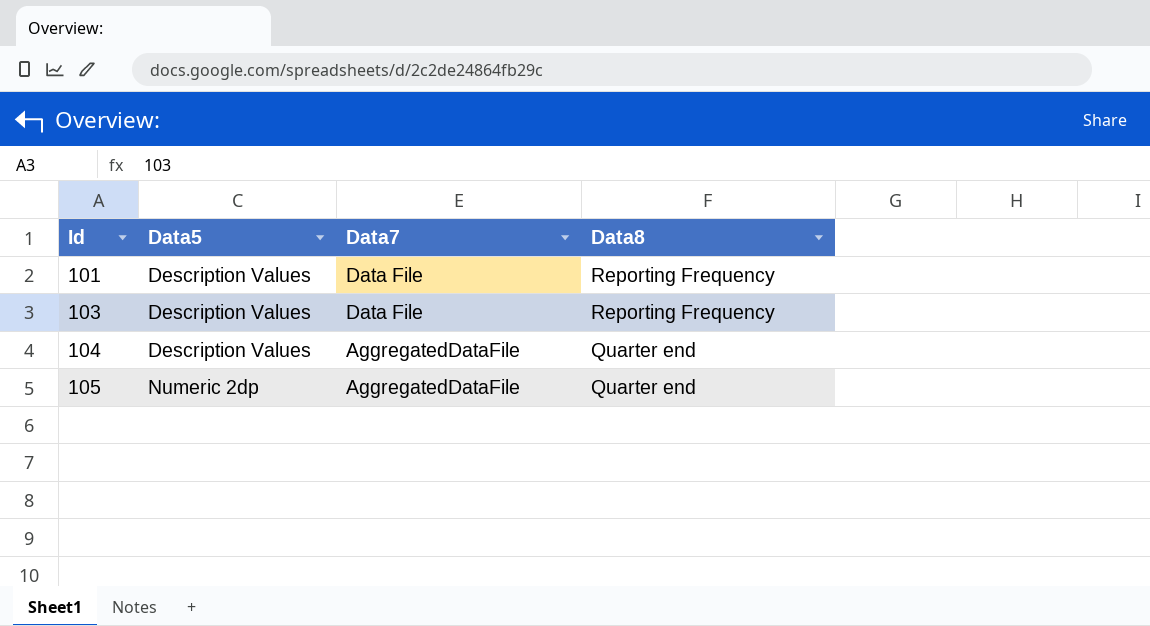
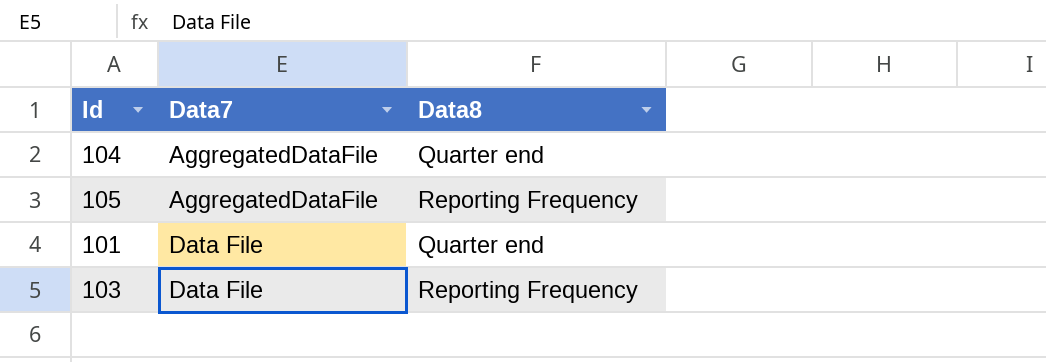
row order: Id ascending -> Data7 ascending
column Data5 | position: 2 -> none
105 | Data8: Quarter end -> Reporting Frequency
101 | Data8: Reporting Frequency -> Quarter end

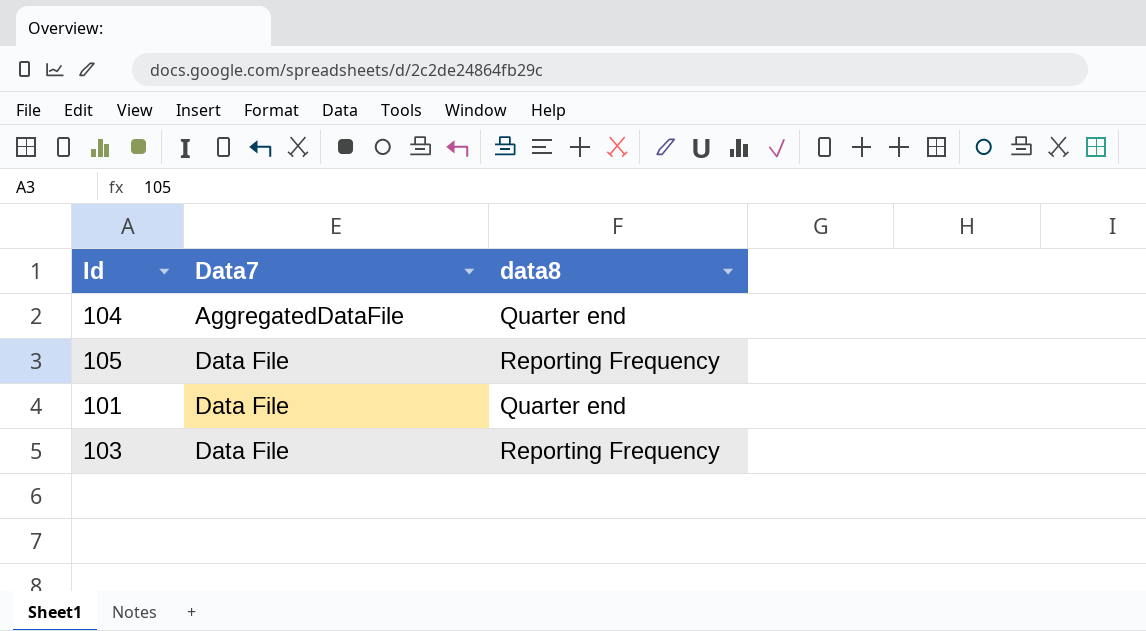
column name: Data8 -> data8
105 | Data7: AggregatedDataFile -> Data File

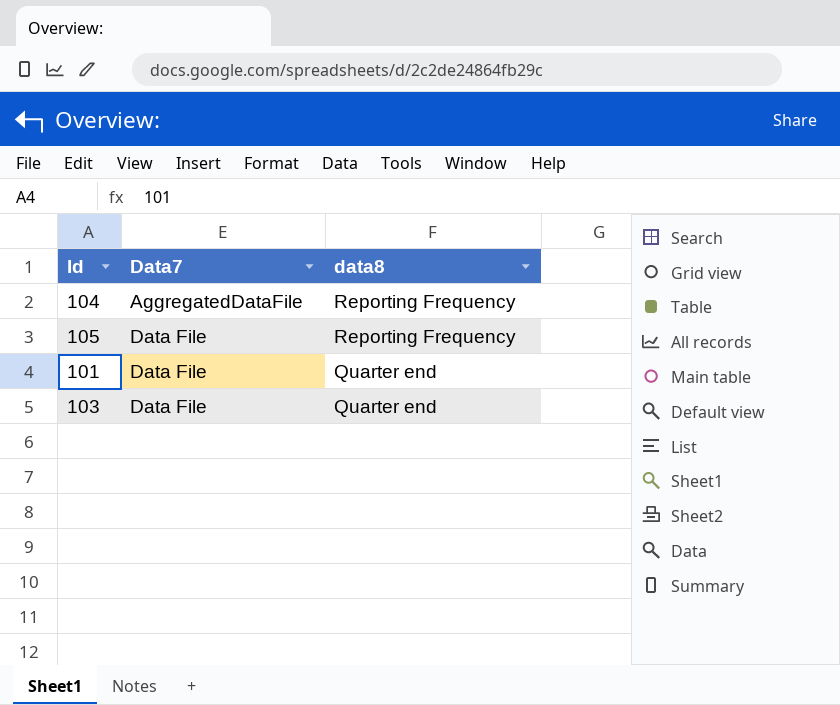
104 | data8: Quarter end -> Reporting Frequency
103 | data8: Reporting Frequency -> Quarter end

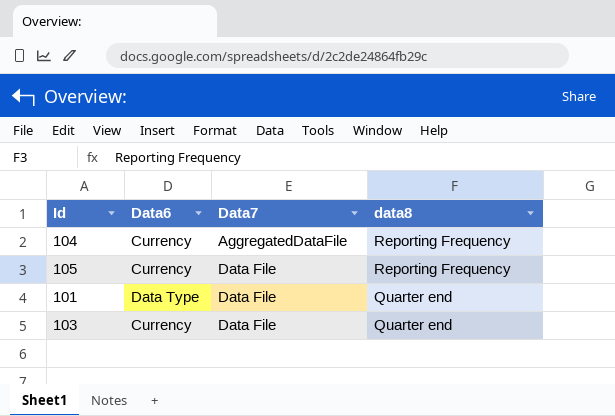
column Data6 | position: none -> 2

